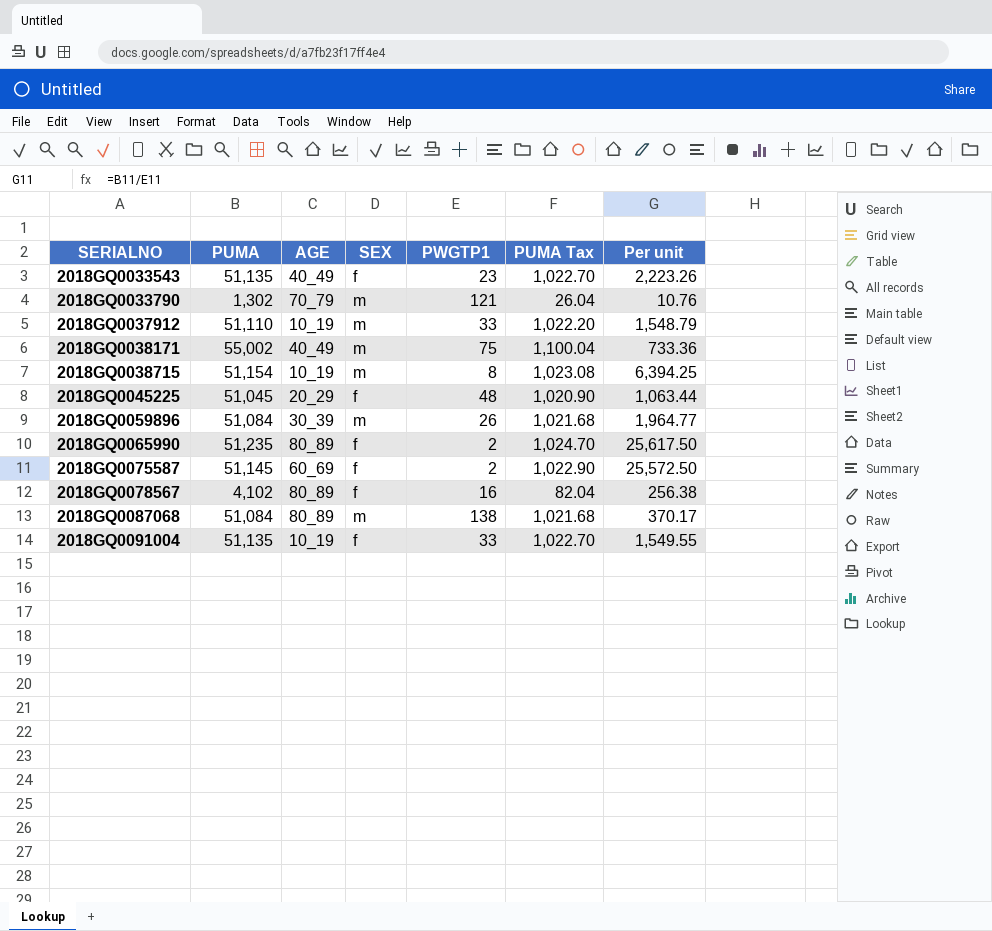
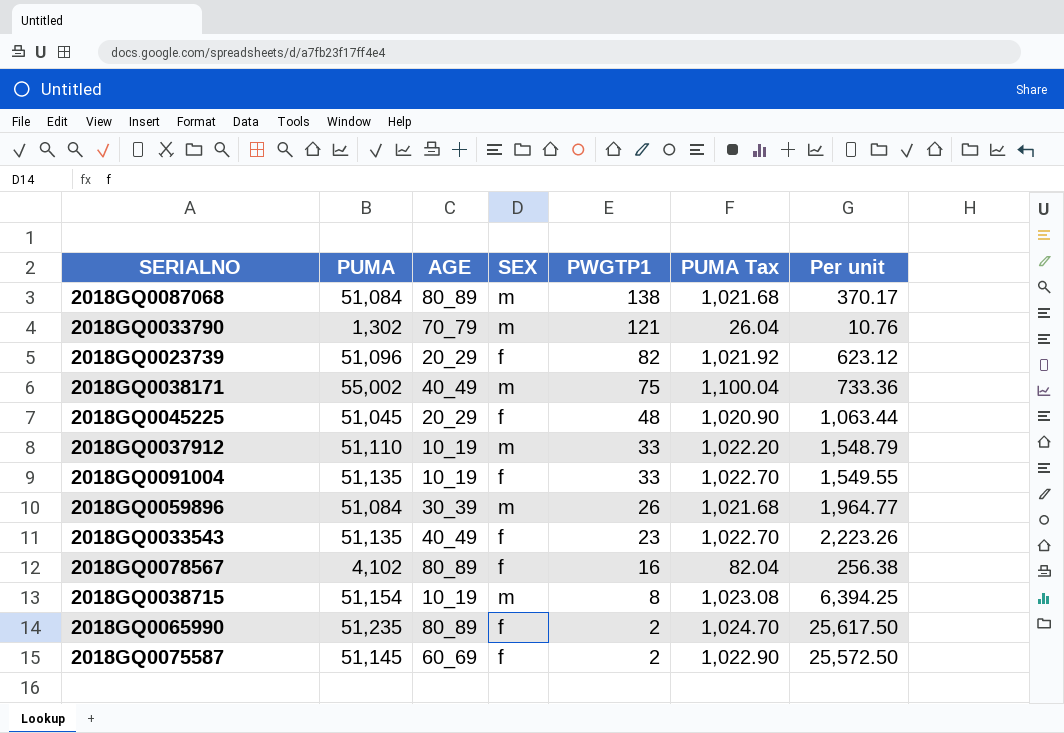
row order: SERIALNO ascending -> PWGTP1 descending
row 2018GQ0023739: none -> 51,096 | 20_29 | f | 82 | 1,021.92 | 623.12

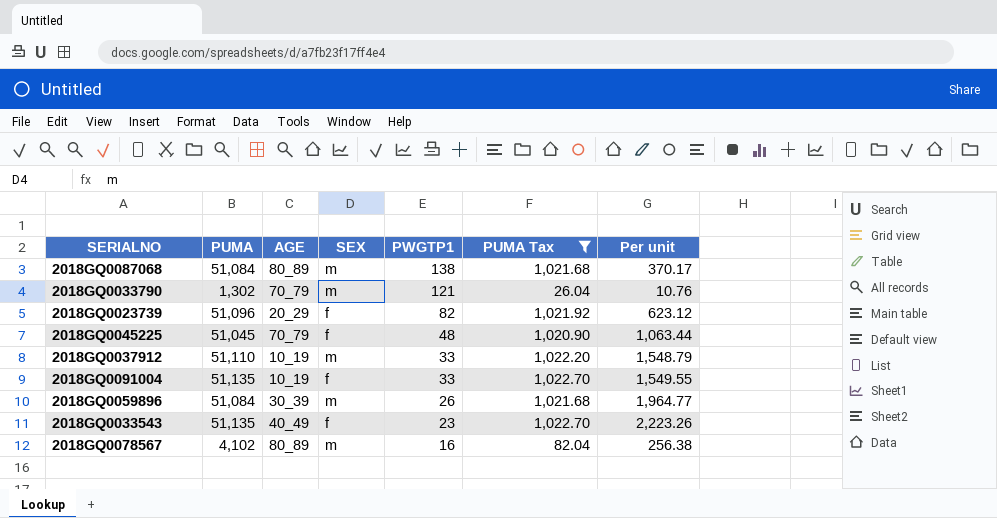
filter: none -> PUMA Tax <= 1,022.70
2018GQ0045225 | AGE: 20_29 -> 70_79
2018GQ0078567 | SEX: f -> m

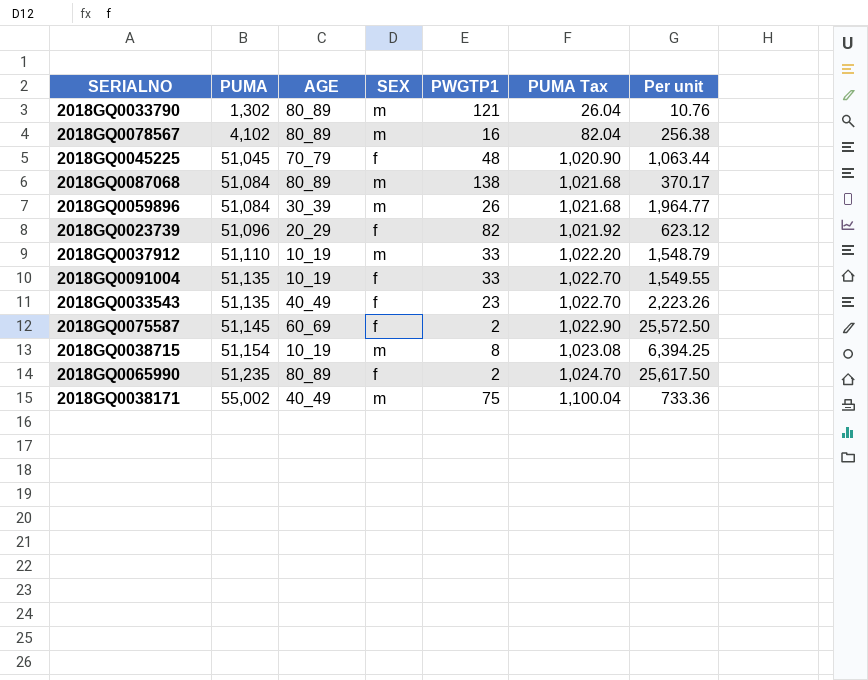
filter: PUMA Tax <= 1,022.70 -> none
row order: PWGTP1 descending -> PUMA ascending
2018GQ0033790 | AGE: 70_79 -> 80_89

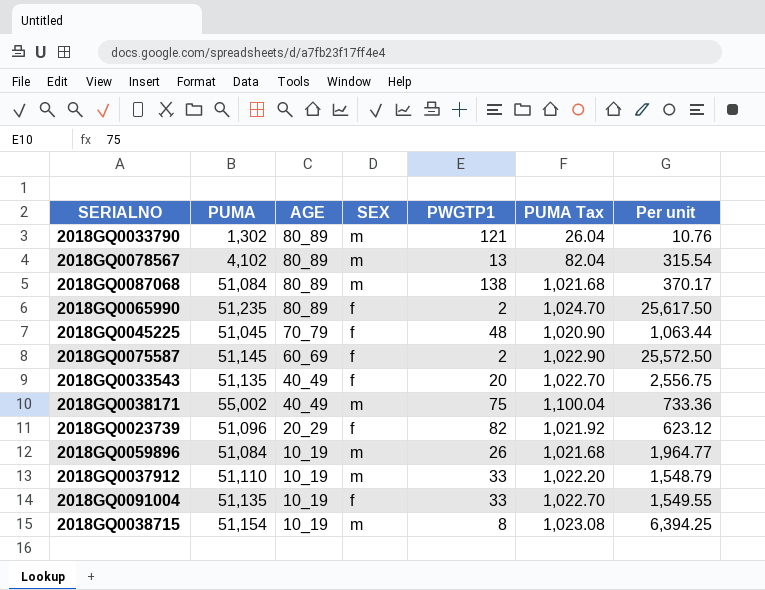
row order: PUMA ascending -> AGE descending
2018GQ0078567 | PWGTP1: 16 -> 13
2018GQ0078567 | Per unit: 256.38 -> 315.54
2018GQ0033543 | PWGTP1: 23 -> 20
2018GQ0033543 | Per unit: 2,223.26 -> 2,556.75
2018GQ0059896 | AGE: 30_39 -> 10_19

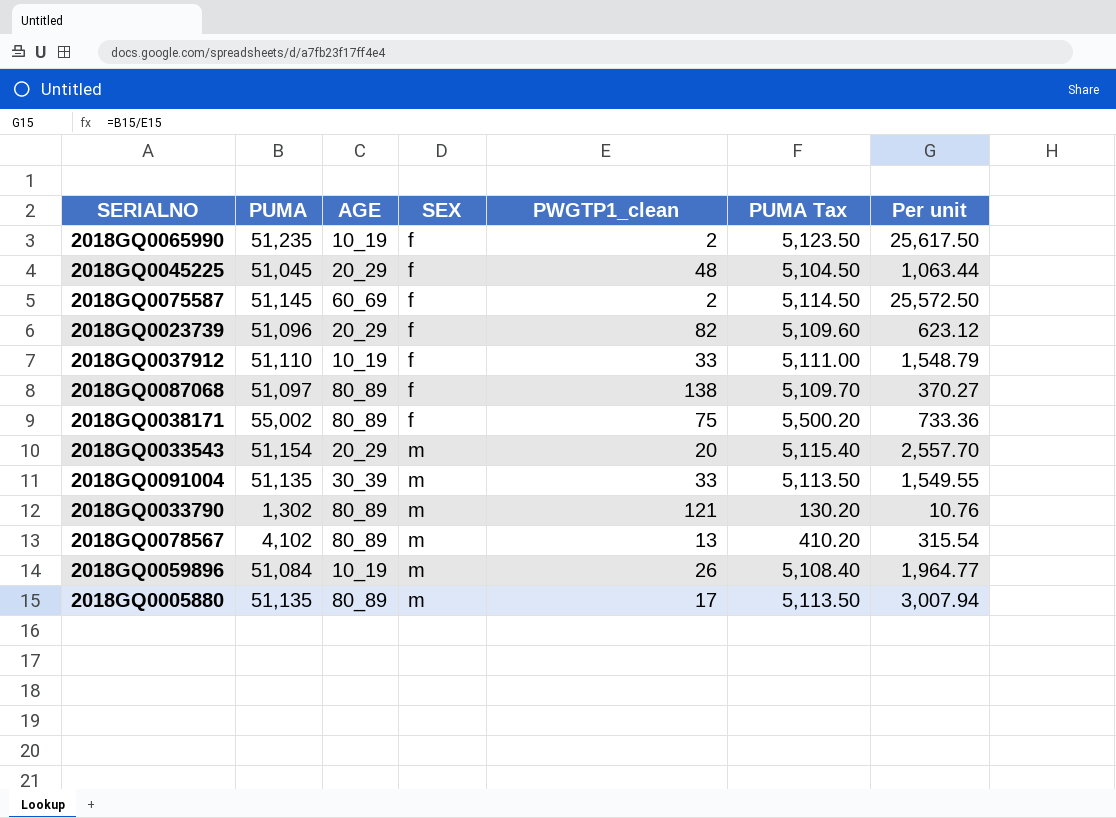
row order: AGE descending -> SEX ascending
column name: PWGTP1 -> PWGTP1_clean
column PUMA Tax | formula: [PUMA] * 0.02 -> [PUMA] * 0.1
row 2018GQ0038715: 51,154 | 10_19 | m | 8 | 1,023.08 | 6,394.25 -> none
2018GQ0065990 | AGE: 80_89 -> 10_19
2018GQ0045225 | AGE: 70_79 -> 20_29
2018GQ0037912 | SEX: m -> f
2018GQ0087068 | PUMA: 51,084 -> 51,097
2018GQ0087068 | SEX: m -> f
2018GQ0087068 | Per unit: 370.17 -> 370.27
2018GQ0038171 | AGE: 40_49 -> 80_89
2018GQ0038171 | SEX: m -> f
2018GQ0033543 | PUMA: 51,135 -> 51,154
2018GQ0033543 | AGE: 40_49 -> 20_29
2018GQ0033543 | SEX: f -> m
2018GQ0033543 | Per unit: 2,556.75 -> 2,557.70
2018GQ0091004 | AGE: 10_19 -> 30_39
2018GQ0091004 | SEX: f -> m
row 2018GQ0005880: none -> 51,135 | 80_89 | m | 17 | 5,113.50 | 3,007.94

